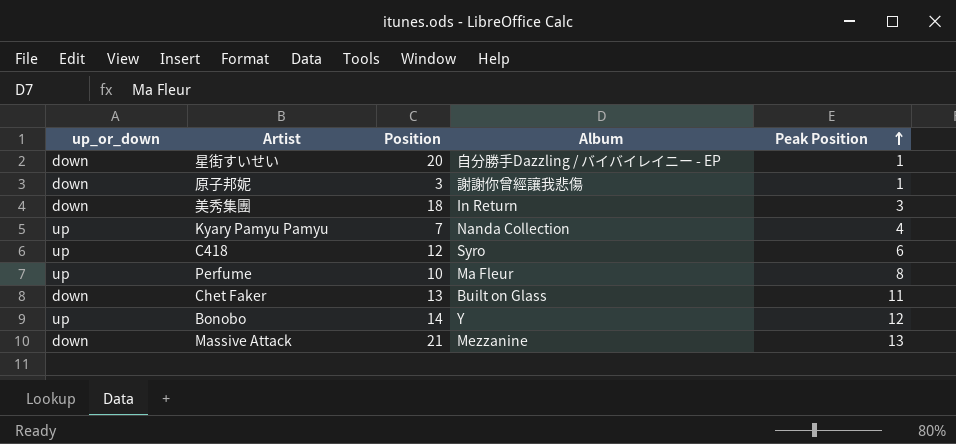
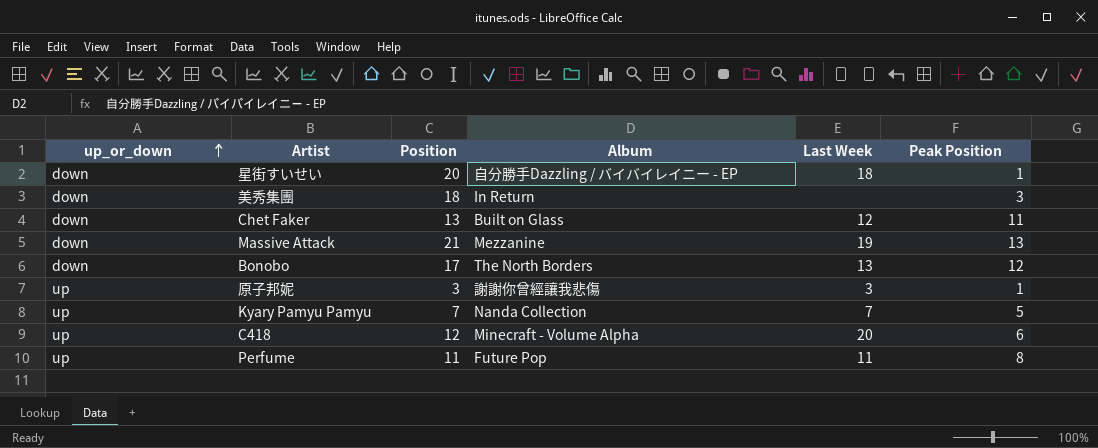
row order: Peak Position ascending -> up_or_down ascending
column Last Week | position: none -> 5
Bonobo | up_or_down: up -> down
Bonobo | Position: 14 -> 17
Bonobo | Album: Y -> The North Borders
原子邦妮 | up_or_down: down -> up
Kyary Pamyu Pamyu | Peak Position: 4 -> 5
C418 | Album: Syro -> Minecraft - Volume Alpha
Perfume | Position: 10 -> 11
Perfume | Album: Ma Fleur -> Future Pop

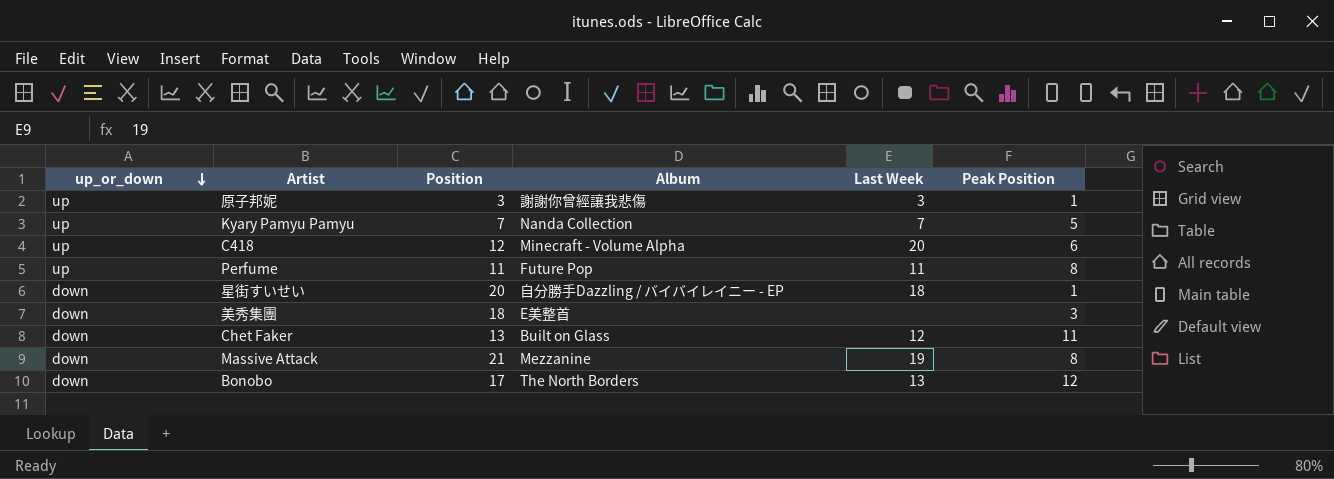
row order: up_or_down ascending -> up_or_down descending
美秀集團 | Album: In Return -> E美整首
Massive Attack | Peak Position: 13 -> 8

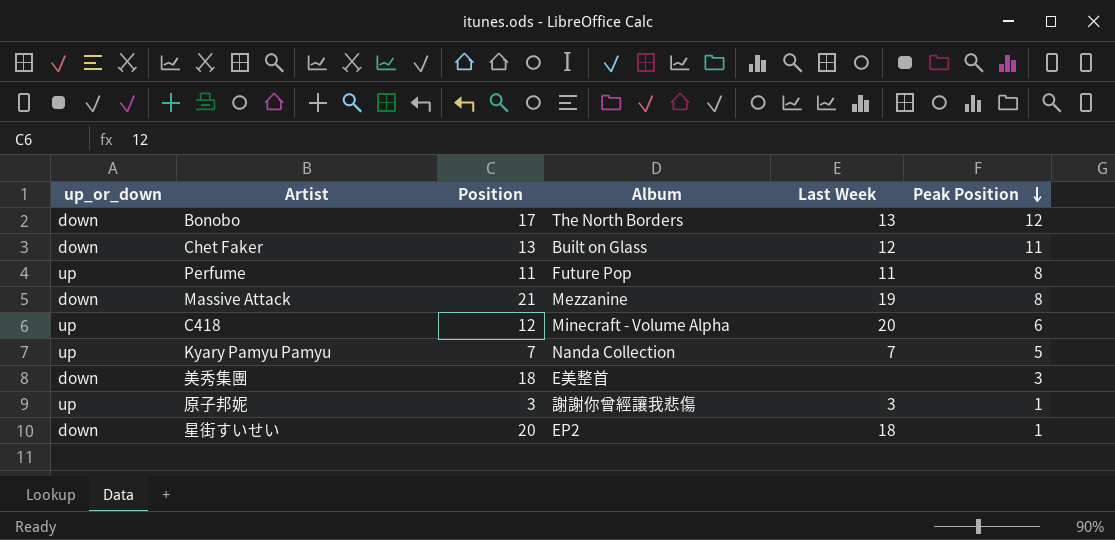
row order: up_or_down descending -> Peak Position descending
星街すいせい | Album: 自分勝手Dazzling / バイバイレイニー - EP -> EP2

